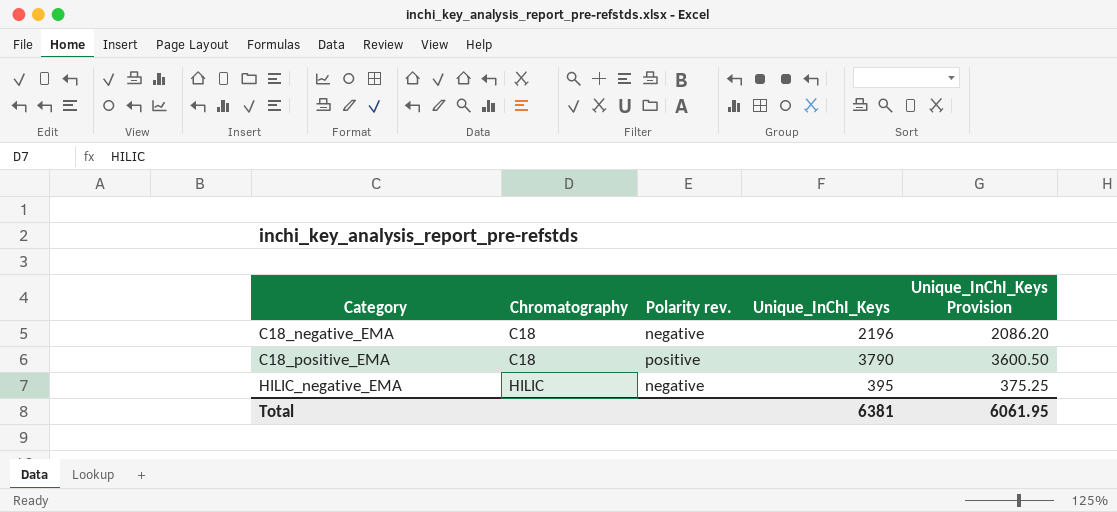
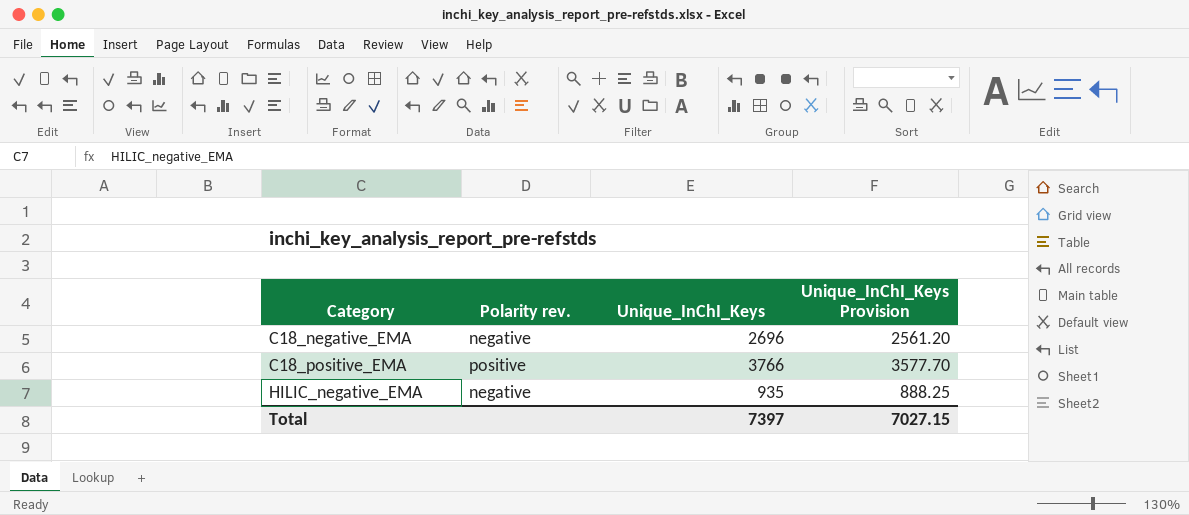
column Chromatography | position: 2 -> none
C18_negative_EMA | Unique_InChI_Keys: 2196 -> 2696
C18_negative_EMA | Unique_InChI_Keys Provision: 2086.20 -> 2561.20
C18_positive_EMA | Unique_InChI_Keys: 3790 -> 3766
C18_positive_EMA | Unique_InChI_Keys Provision: 3600.50 -> 3577.70
HILIC_negative_EMA | Unique_InChI_Keys: 395 -> 935
HILIC_negative_EMA | Unique_InChI_Keys Provision: 375.25 -> 888.25
Total | Unique_InChI_Keys: 6381 -> 7397
Total | Unique_InChI_Keys Provision: 6061.95 -> 7027.15

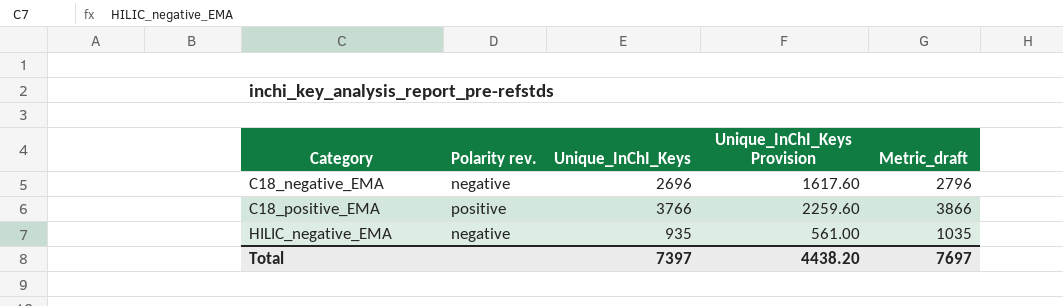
column Unique_InChI_Keys Provision | formula: [Unique_InChI_Keys] * 0.95 -> [Unique_InChI_Keys] * 0.6
column Metric_draft | formula: none -> [Unique_InChI_Keys] + 100
Total | Unique_InChI_Keys Provision: 7027.15 -> 4438.20

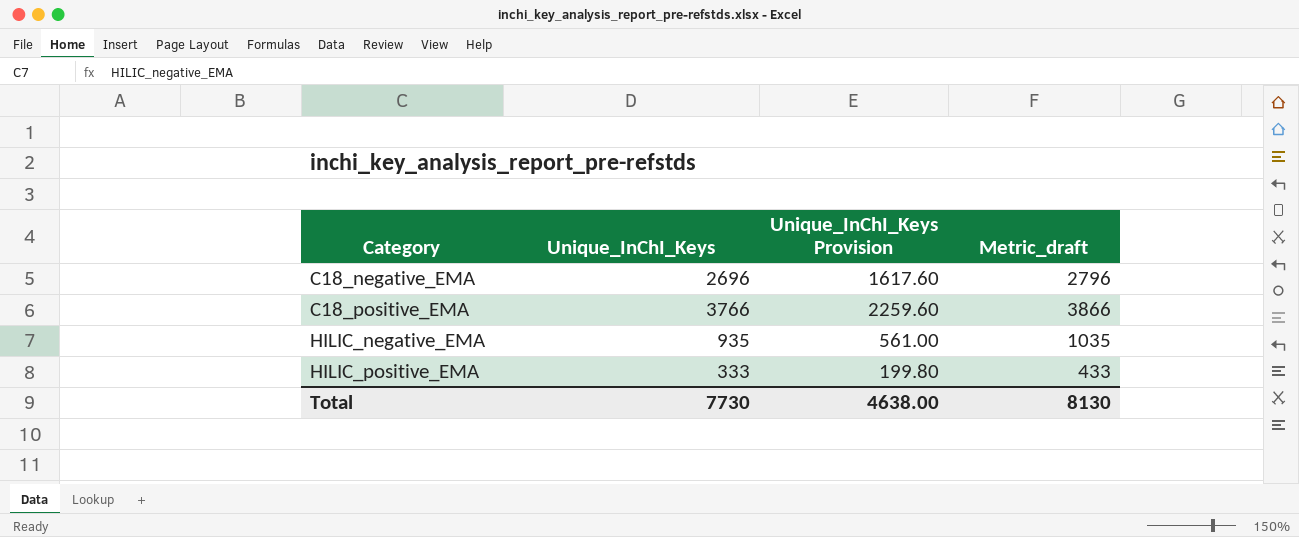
column Polarity rev. | position: 2 -> none
row HILIC_positive_EMA: none -> 333 | 199.80 | 433
Total | Unique_InChI_Keys: 7397 -> 7730
Total | Unique_InChI_Keys Provision: 4438.20 -> 4638.00
Total | Metric_draft: 7697 -> 8130

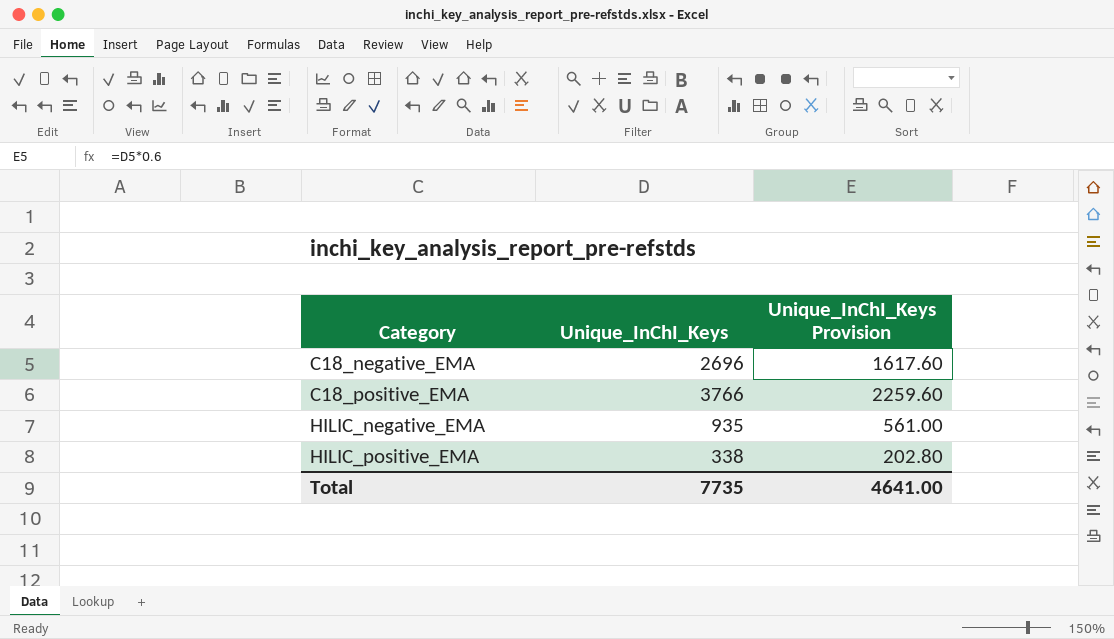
column Metric_draft | formula: [Unique_InChI_Keys] + 100 -> none
HILIC_positive_EMA | Unique_InChI_Keys: 333 -> 338
HILIC_positive_EMA | Unique_InChI_Keys Provision: 199.80 -> 202.80
Total | Unique_InChI_Keys: 7730 -> 7735
Total | Unique_InChI_Keys Provision: 4638.00 -> 4641.00

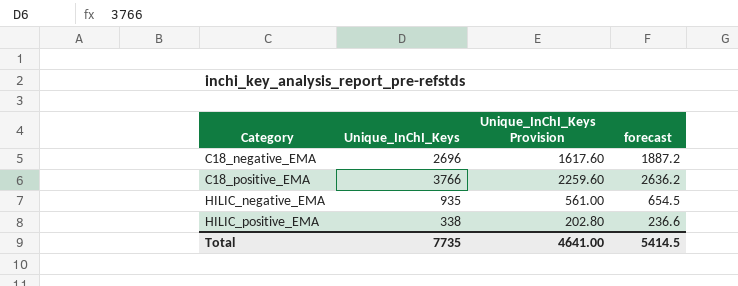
column forecast | formula: none -> [Unique_InChI_Keys] * 0.7

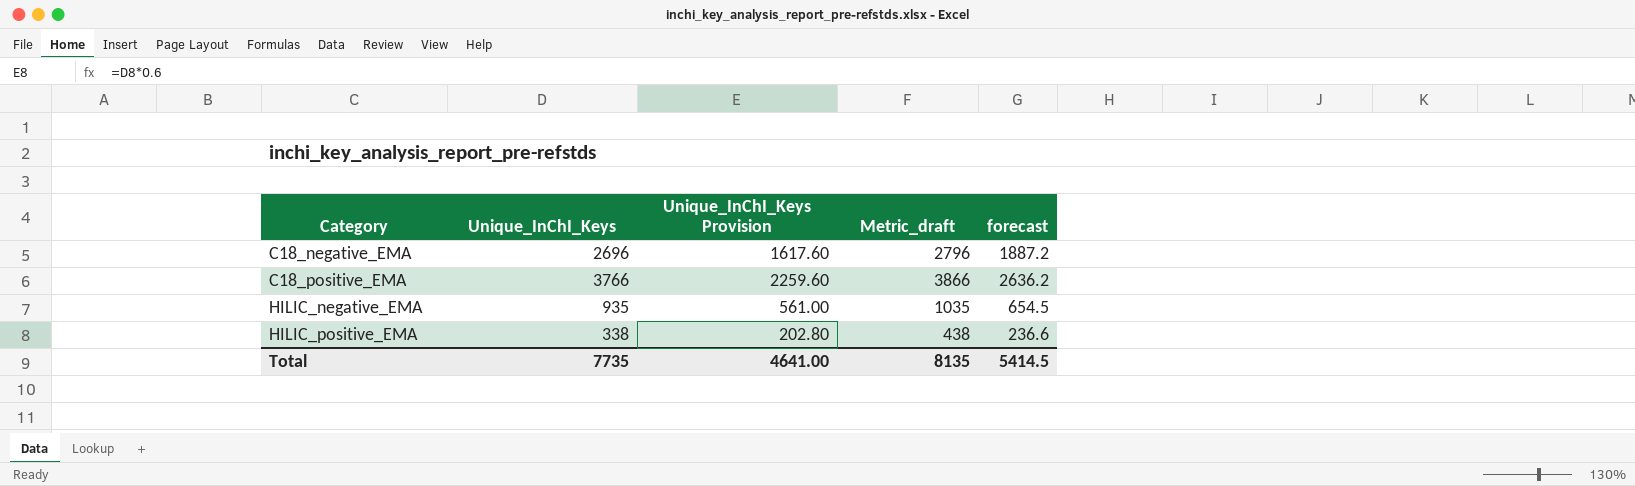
column Metric_draft | formula: none -> [Unique_InChI_Keys] + 100

